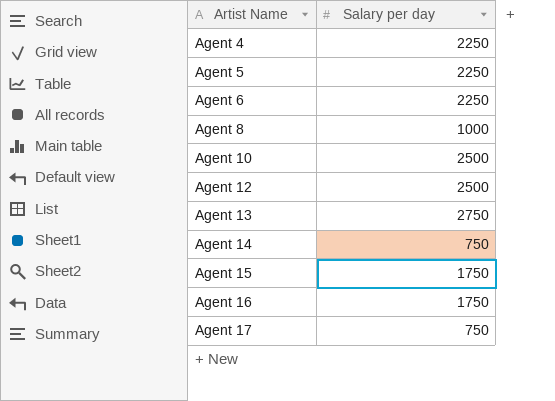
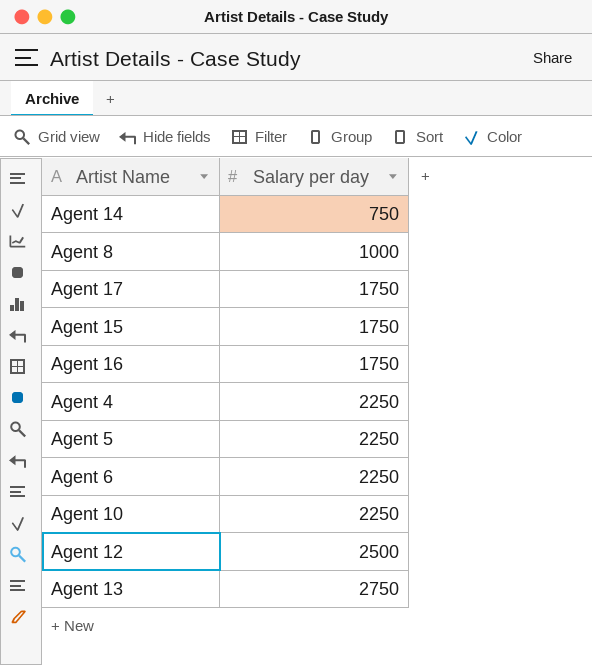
row order: Artist Name ascending -> Salary per day ascending
Agent 17 | Salary per day: 750 -> 1750
Agent 10 | Salary per day: 2500 -> 2250

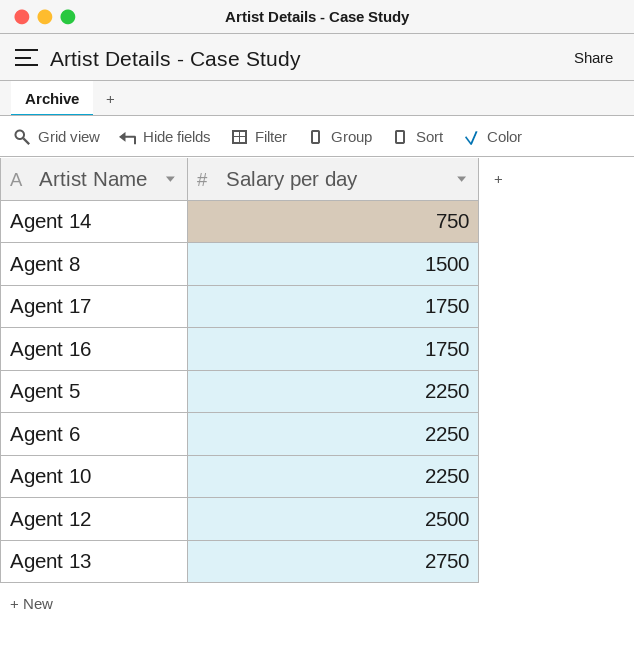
row Agent 15: 1750 -> none
row Agent 4: 2250 -> none
Agent 8 | Salary per day: 1000 -> 1500

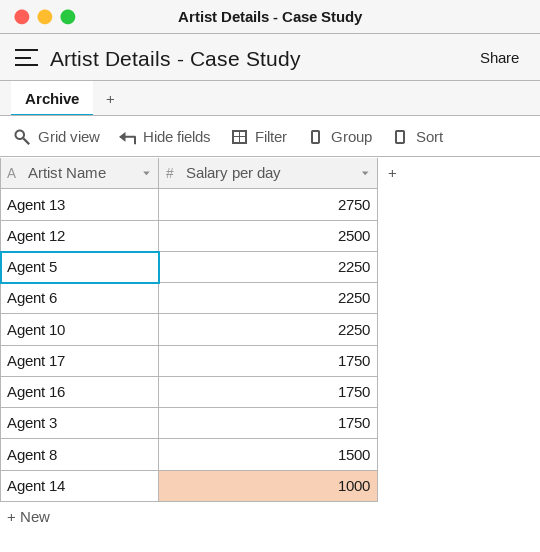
row order: Salary per day ascending -> Salary per day descending
row Agent 3: none -> 1750
Agent 14 | Salary per day: 750 -> 1000

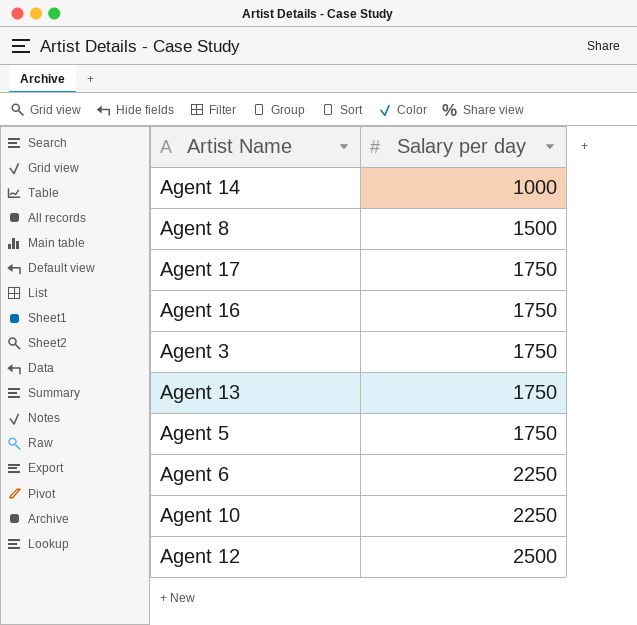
row order: Salary per day descending -> Salary per day ascending
Agent 13 | Salary per day: 2750 -> 1750
Agent 5 | Salary per day: 2250 -> 1750

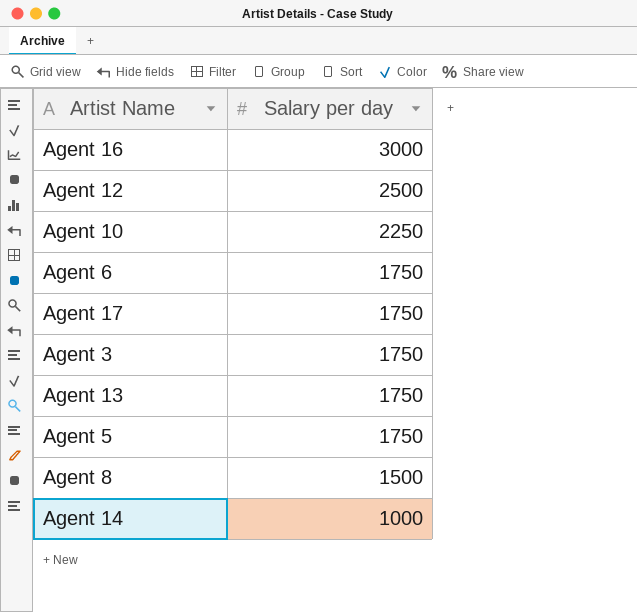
row order: Salary per day ascending -> Salary per day descending
Agent 16 | Salary per day: 1750 -> 3000
Agent 6 | Salary per day: 2250 -> 1750

